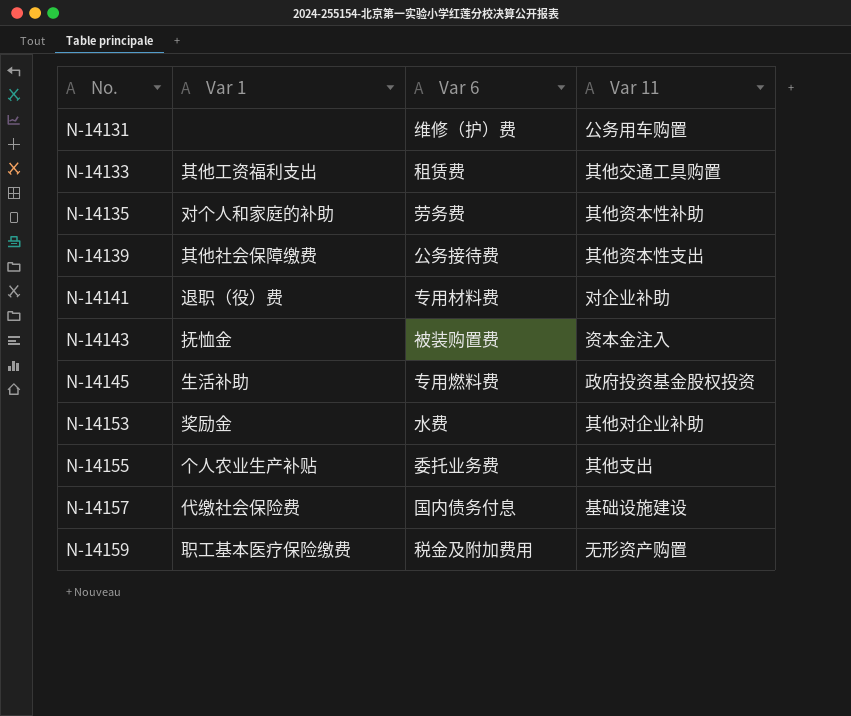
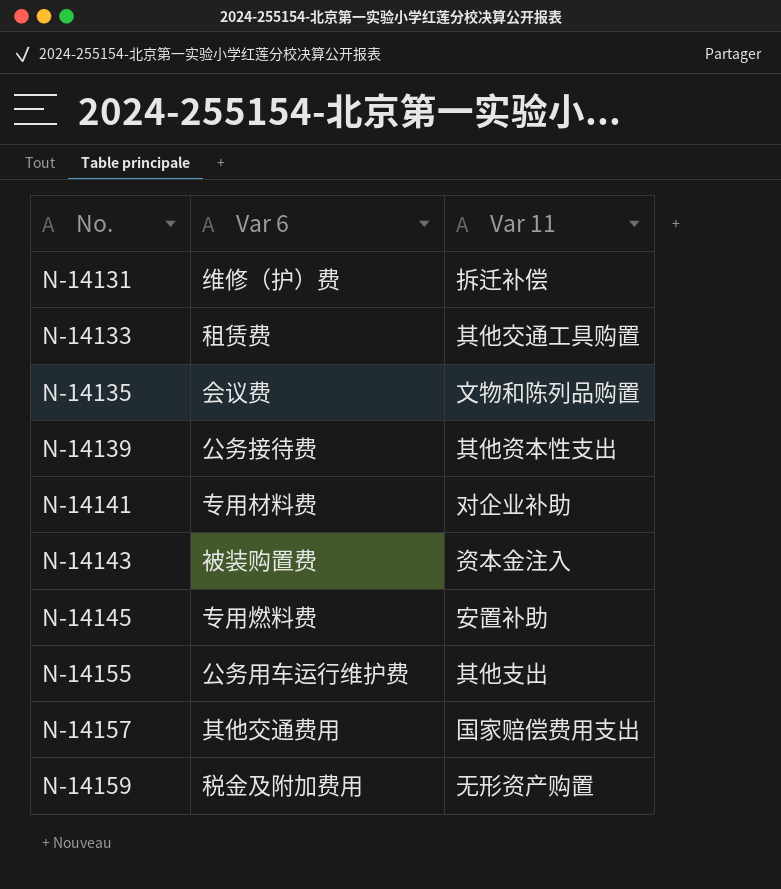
column Var 1 | position: 2 -> none
row N-14153: 奖励金 | 水费 | 其他对企业补助 -> none
N-14131 | Var 11: 公务用车购置 -> 拆迁补偿
N-14135 | Var 6: 劳务费 -> 会议费
N-14135 | Var 11: 其他资本性补助 -> 文物和陈列品购置
N-14145 | Var 11: 政府投资基金股权投资 -> 安置补助
N-14155 | Var 6: 委托业务费 -> 公务用车运行维护费
N-14157 | Var 6: 国内债务付息 -> 其他交通费用
N-14157 | Var 11: 基础设施建设 -> 国家赔偿费用支出

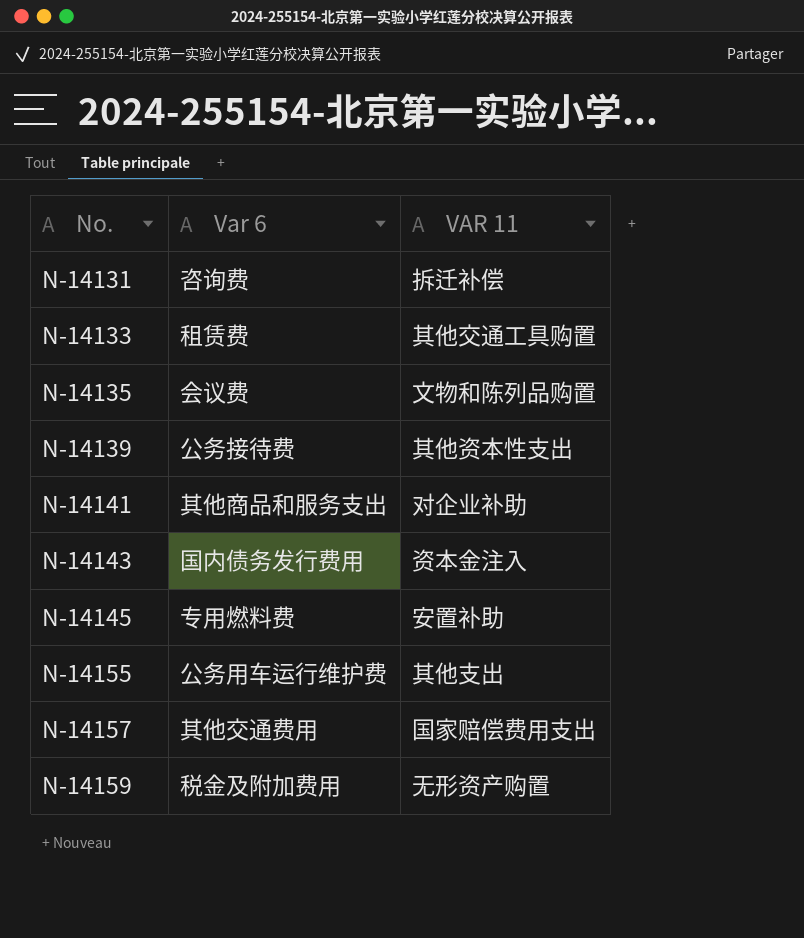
column name: Var 11 -> VAR 11
N-14131 | Var 6: 维修（护）费 -> 咨询费
N-14141 | Var 6: 专用材料费 -> 其他商品和服务支出
N-14143 | Var 6: 被装购置费 -> 国内债务发行费用

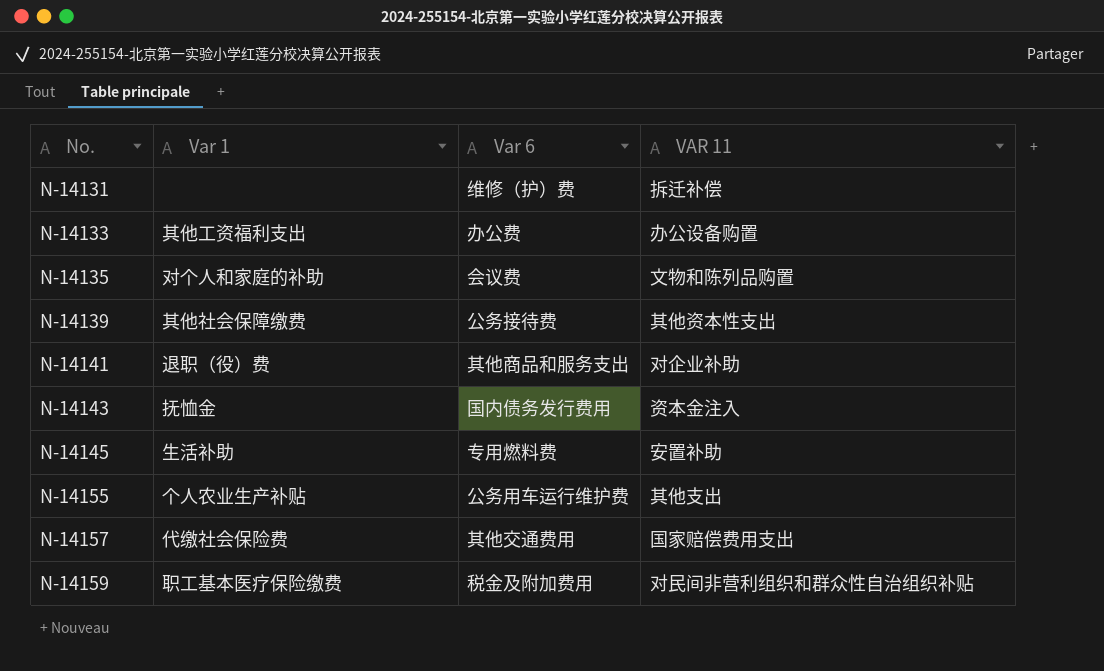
column Var 1 | position: none -> 2
N-14131 | Var 6: 咨询费 -> 维修（护）费
N-14133 | Var 6: 租赁费 -> 办公费
N-14133 | VAR 11: 其他交通工具购置 -> 办公设备购置
N-14159 | VAR 11: 无形资产购置 -> 对民间非营利组织和群众性自治组织补贴

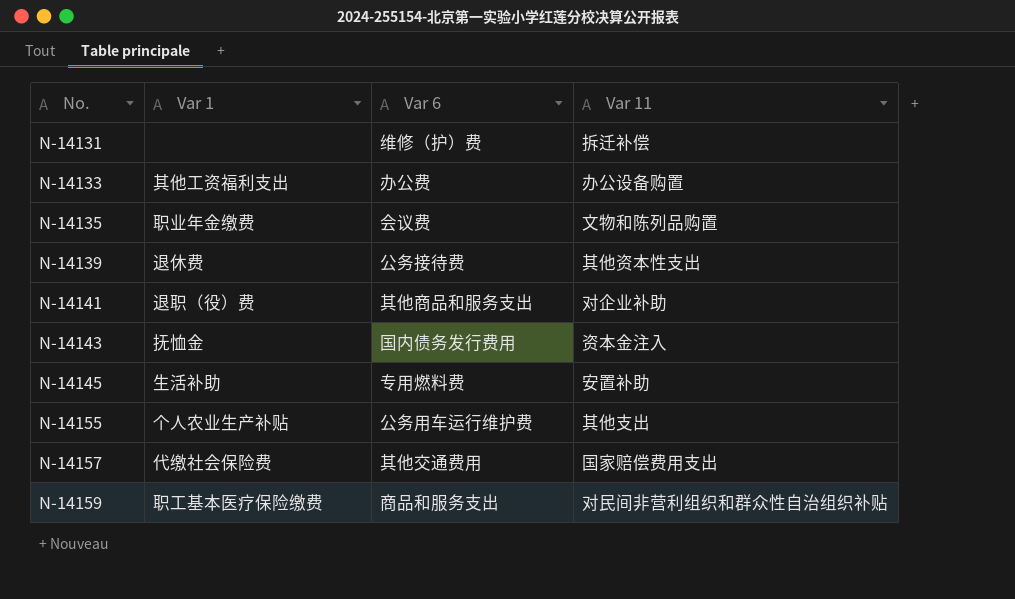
column name: VAR 11 -> Var 11
N-14135 | Var 1: 对个人和家庭的补助 -> 职业年金缴费
N-14139 | Var 1: 其他社会保障缴费 -> 退休费
N-14159 | Var 6: 税金及附加费用 -> 商品和服务支出

